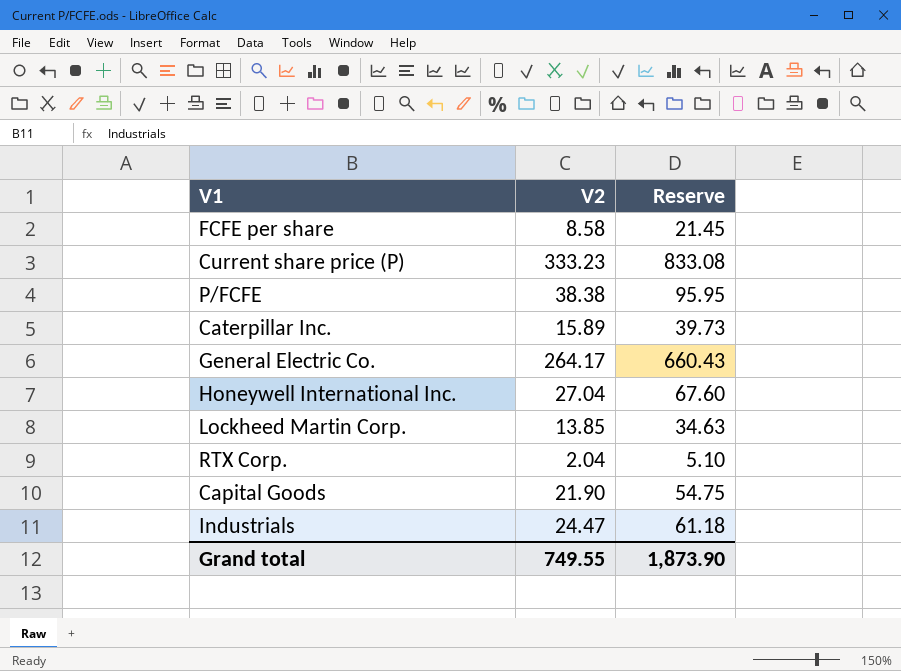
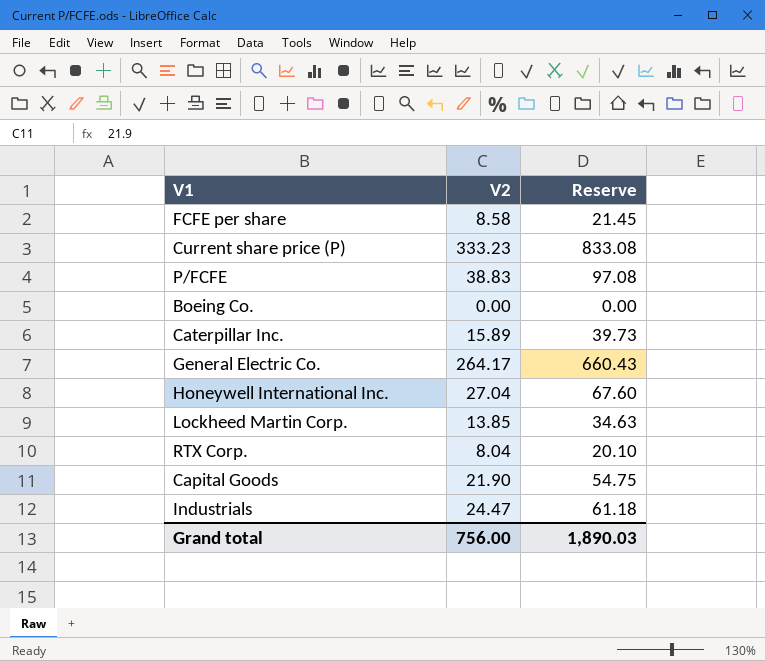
P/FCFE | V2: 38.38 -> 38.83
P/FCFE | Reserve: 95.95 -> 97.08
row Boeing Co.: none -> 0.00 | 0.00
RTX Corp. | V2: 2.04 -> 8.04
RTX Corp. | Reserve: 5.10 -> 20.10
Grand total | V2: 749.55 -> 756.00
Grand total | Reserve: 1,873.90 -> 1,890.03

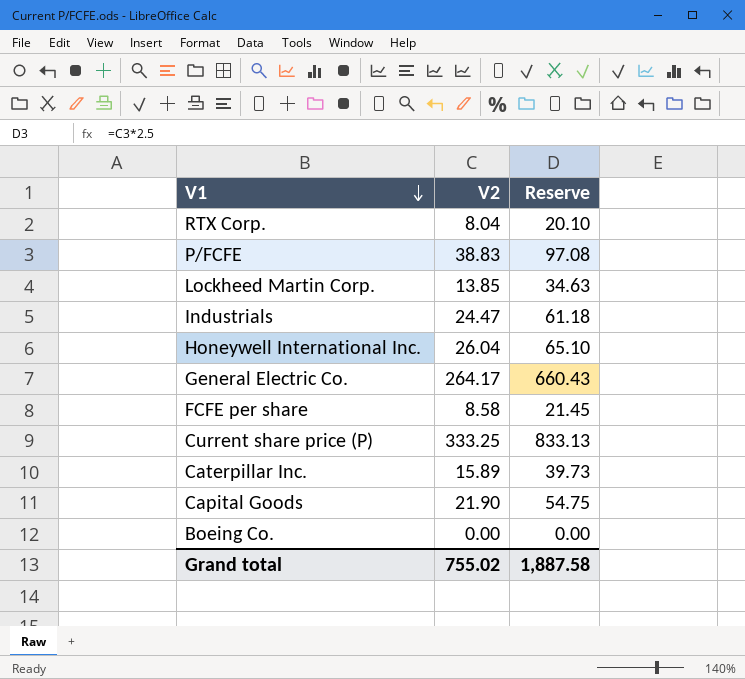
row order: none -> V1 descending
Honeywell International Inc. | V2: 27.04 -> 26.04
Honeywell International Inc. | Reserve: 67.60 -> 65.10
Current share price (P) | V2: 333.23 -> 333.25
Current share price (P) | Reserve: 833.08 -> 833.13
Grand total | V2: 756.00 -> 755.02
Grand total | Reserve: 1,890.03 -> 1,887.58

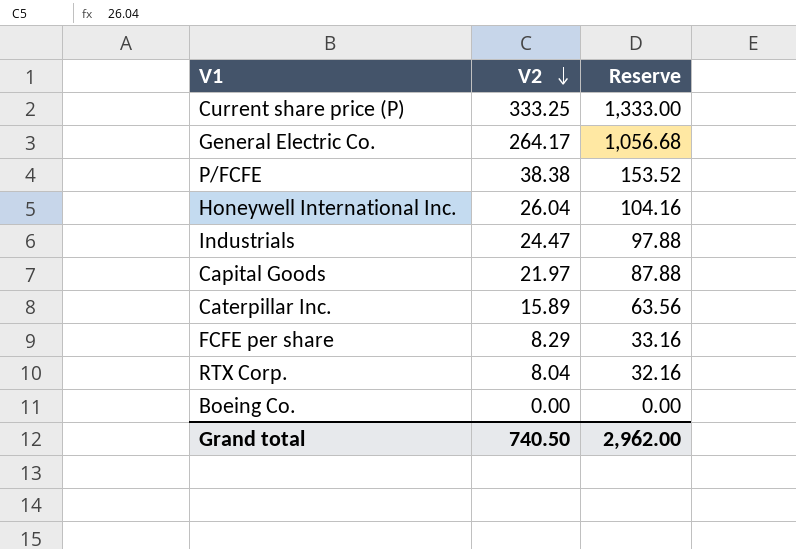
row order: V1 descending -> V2 descending
column Reserve | formula: [V2] * 2.5 -> [V2] * 4
row Lockheed Martin Corp.: 13.85 | 34.63 -> none
P/FCFE | V2: 38.83 -> 38.38
Capital Goods | V2: 21.90 -> 21.97
FCFE per share | V2: 8.58 -> 8.29
Grand total | V2: 755.02 -> 740.50
Grand total | Reserve: 1,887.58 -> 2,962.00

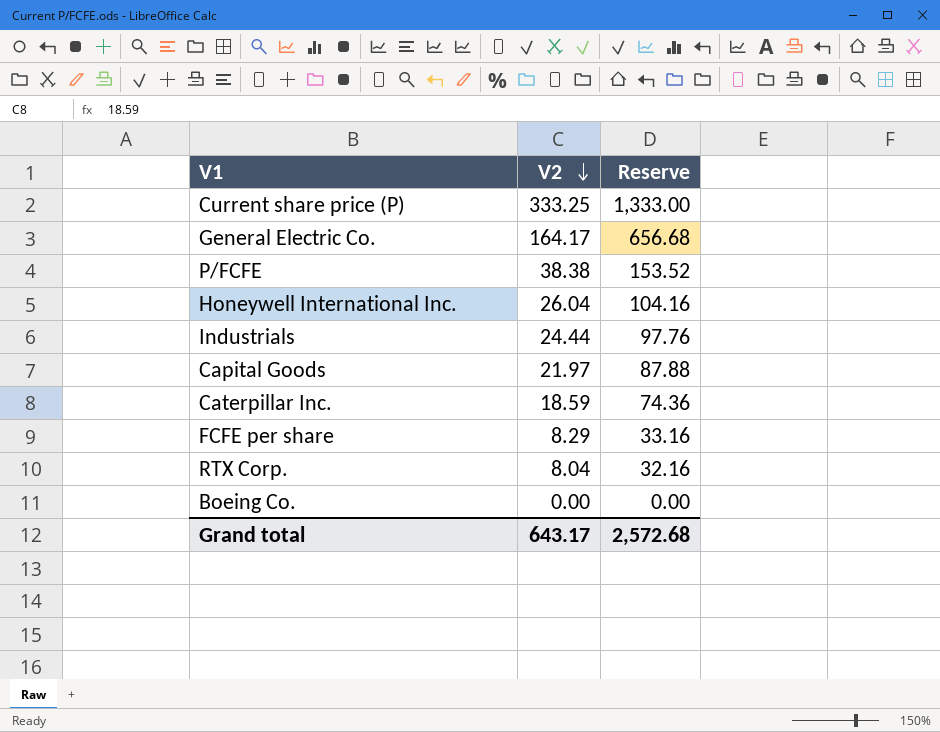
General Electric Co. | V2: 264.17 -> 164.17
General Electric Co. | Reserve: 1,056.68 -> 656.68
Industrials | V2: 24.47 -> 24.44
Industrials | Reserve: 97.88 -> 97.76
Caterpillar Inc. | V2: 15.89 -> 18.59
Caterpillar Inc. | Reserve: 63.56 -> 74.36
Grand total | V2: 740.50 -> 643.17
Grand total | Reserve: 2,962.00 -> 2,572.68

